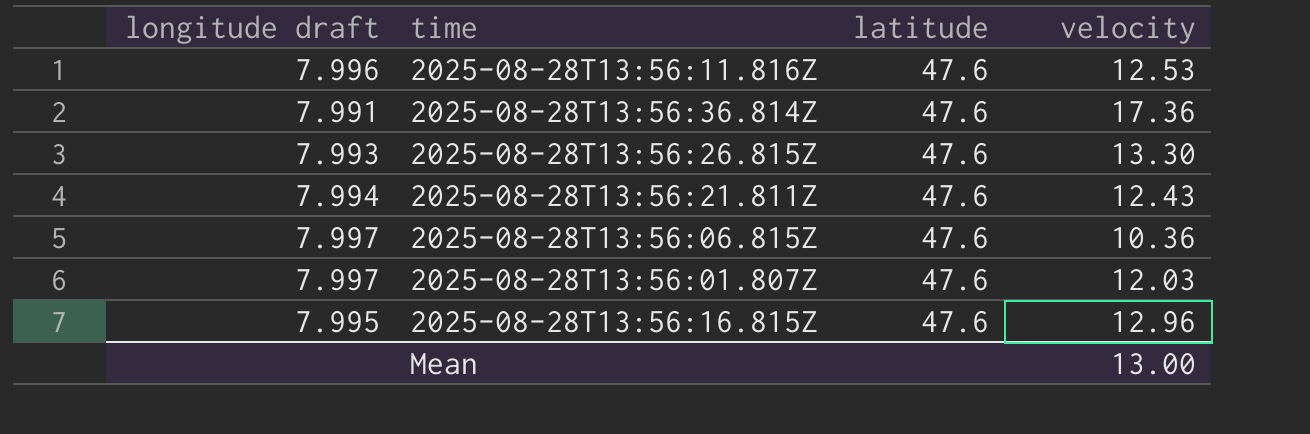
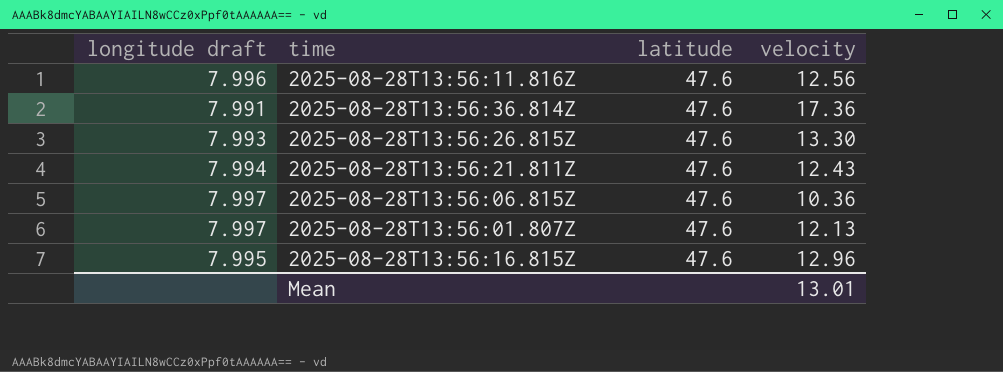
2025-08-28T13:56:11.816Z | velocity: 12.53 -> 12.56
2025-08-28T13:56:01.807Z | velocity: 12.03 -> 12.13
Mean | velocity: 13.00 -> 13.01

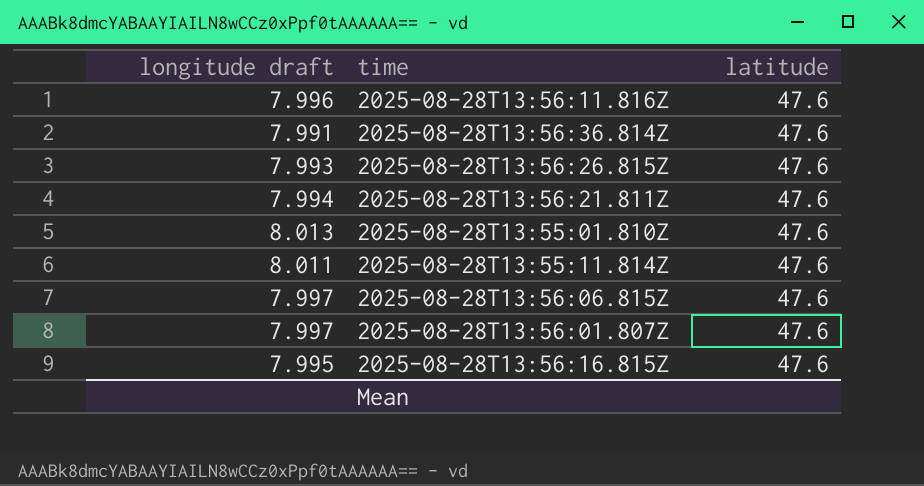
column velocity | position: 4 -> none
row 2025-08-28T13:55:01.810Z: none -> 8.013 | 47.6
row 2025-08-28T13:55:11.814Z: none -> 8.011 | 47.6

